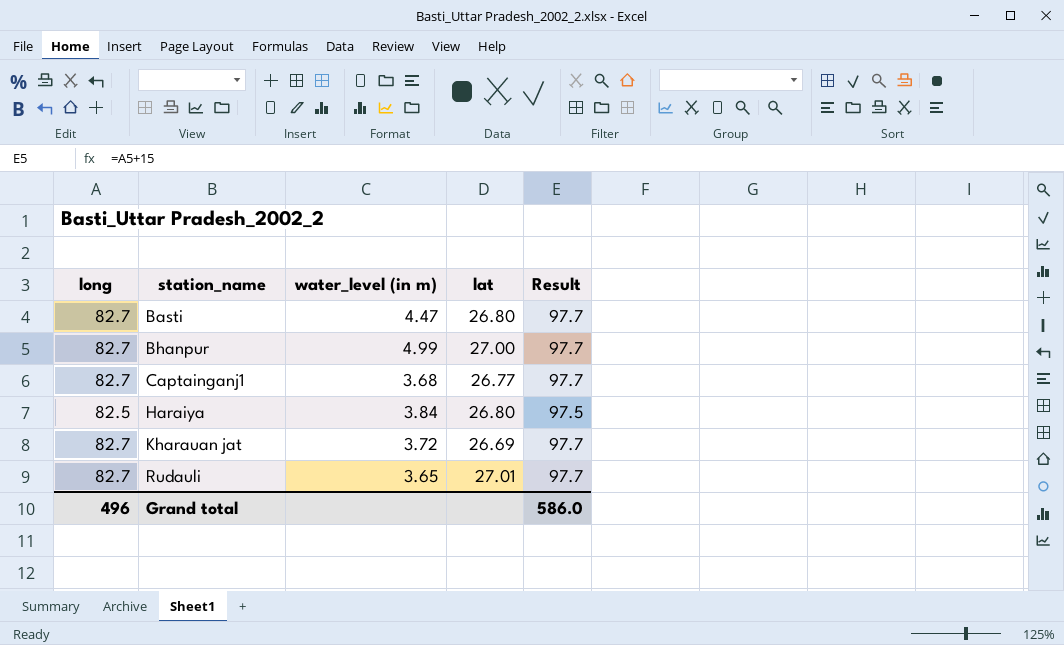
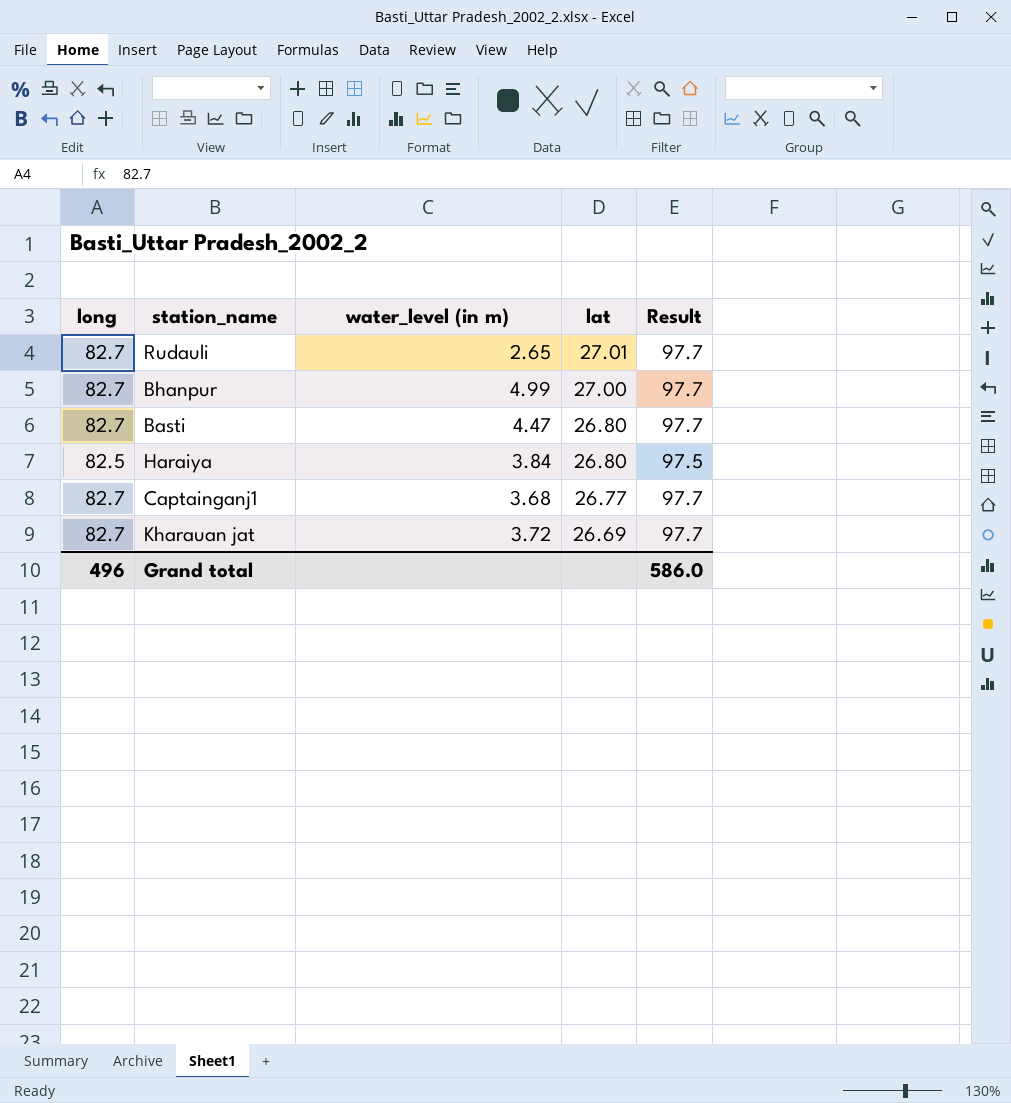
row order: station_name ascending -> lat descending
Rudauli | water_level (in m): 3.65 -> 2.65

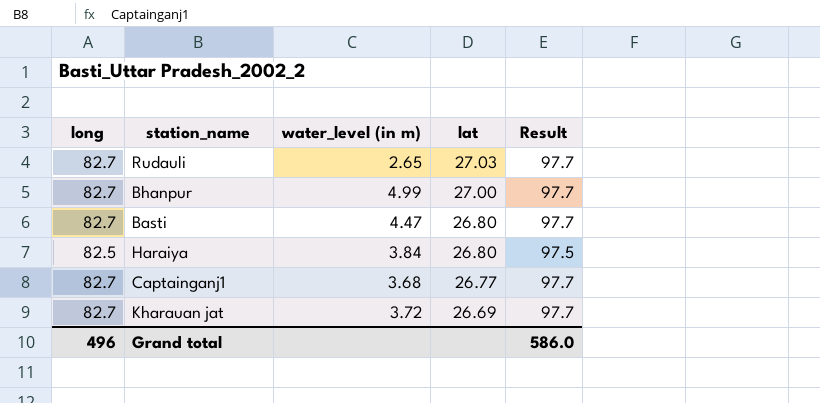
Rudauli | lat: 27.01 -> 27.03

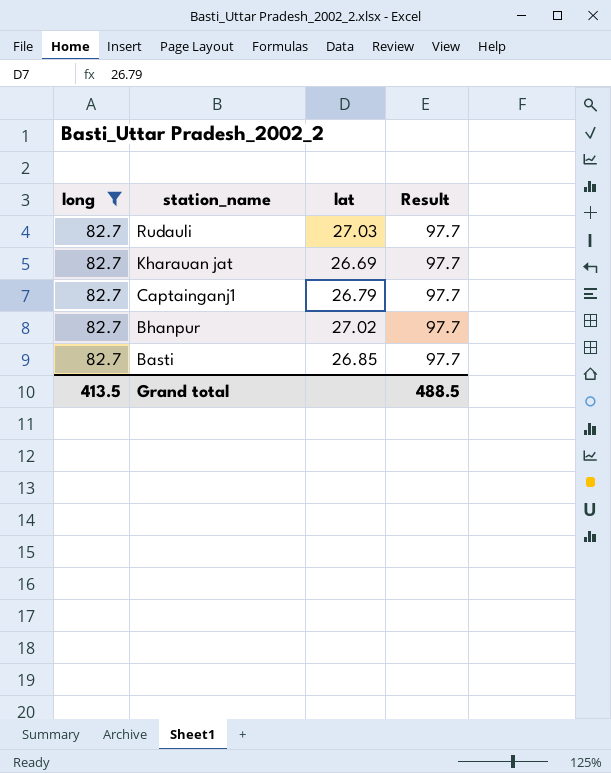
filter: none -> long = 82.7
row order: lat descending -> station_name descending
column water_level (in m) | position: 3 -> none
Captainganj1 | lat: 26.77 -> 26.79
Bhanpur | lat: 27.00 -> 27.02
Basti | lat: 26.80 -> 26.85
Grand total | long: 496 -> 413.5
Grand total | Result: 586.0 -> 488.5

